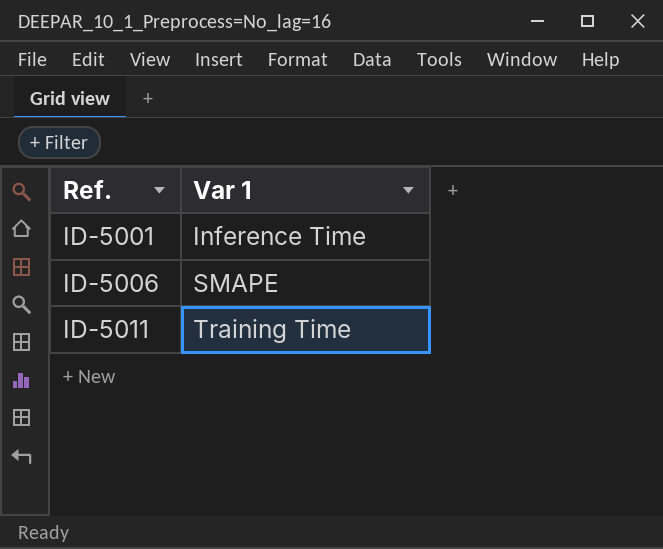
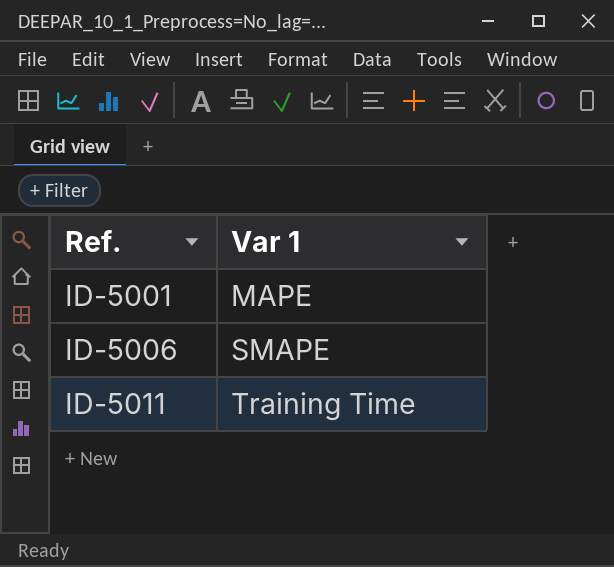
ID-5001 | Var 1: Inference Time -> MAPE

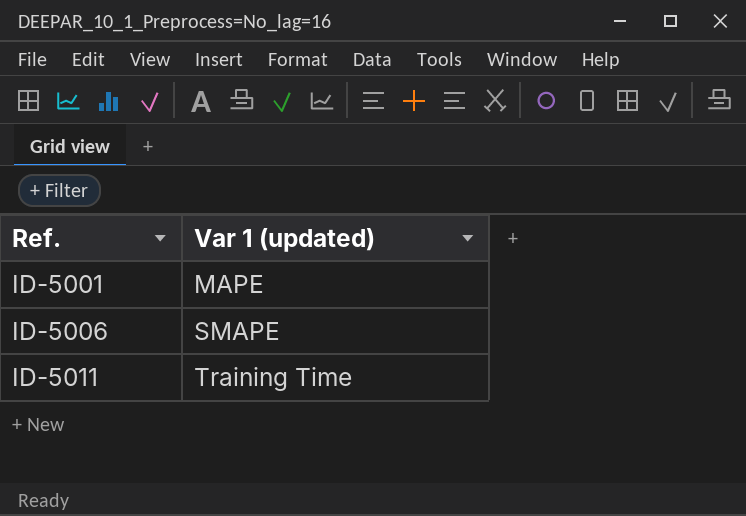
column name: Var 1 -> Var 1 (updated)

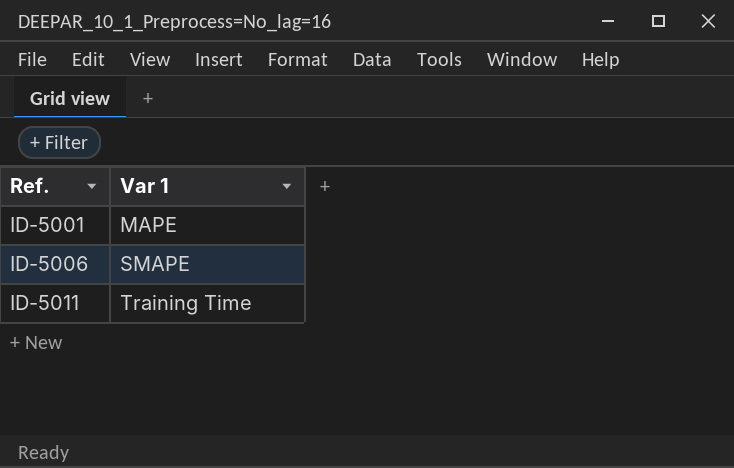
column name: Var 1 (updated) -> Var 1

